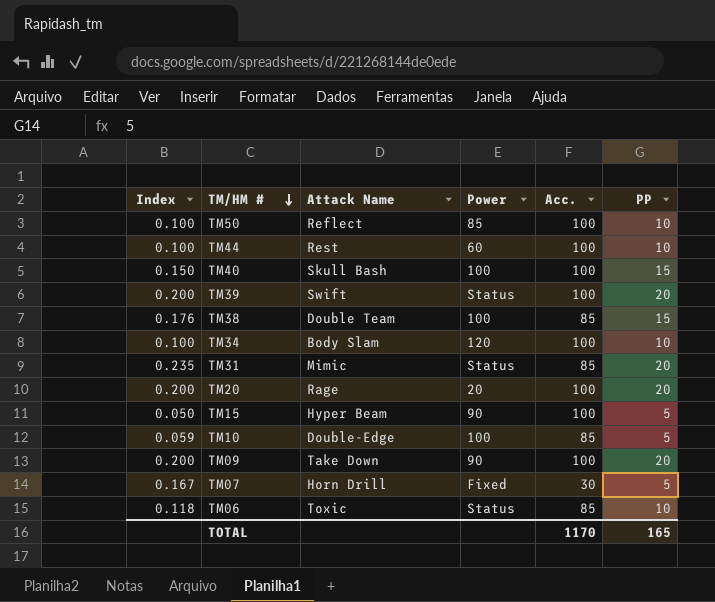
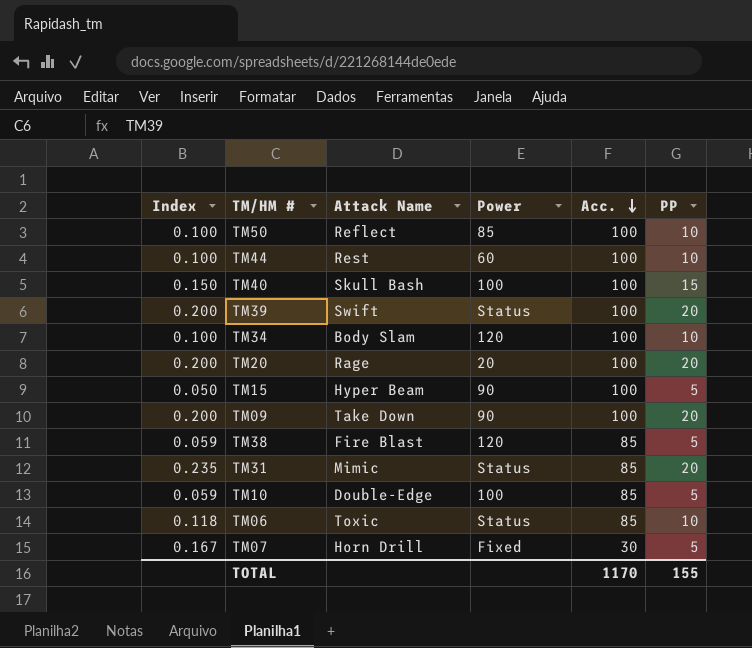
row order: TM/HM # descending -> Acc. descending
TM38 | Index: 0.176 -> 0.059
TM38 | Attack Name: Double Team -> Fire Blast
TM38 | Power: 100 -> 120
TM38 | PP: 15 -> 5
TOTAL | PP: 165 -> 155

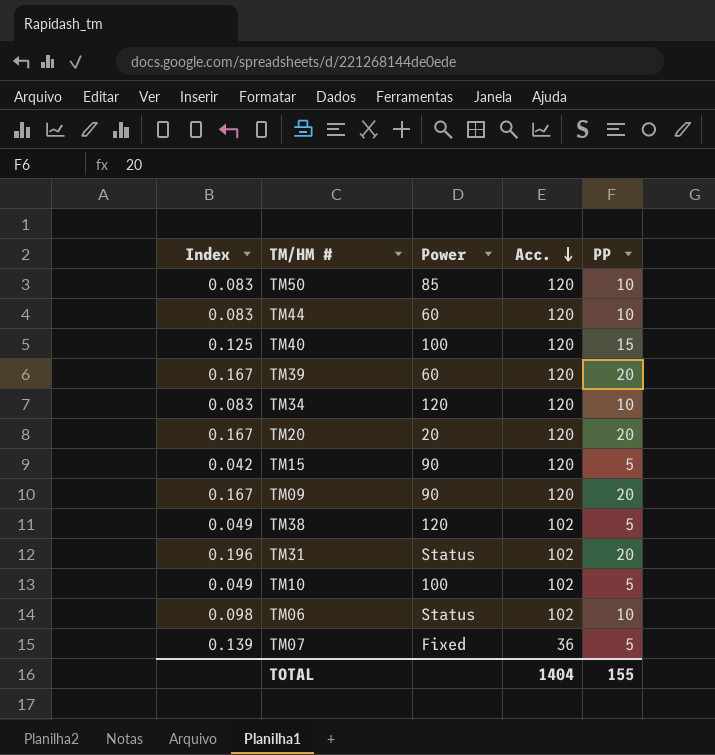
column Attack Name | position: 3 -> none
TM50 | Index: 0.100 -> 0.083
TM50 | Acc.: 100 -> 120
TM44 | Index: 0.100 -> 0.083
TM44 | Acc.: 100 -> 120
TM40 | Index: 0.150 -> 0.125
TM40 | Acc.: 100 -> 120
TM39 | Index: 0.200 -> 0.167
TM39 | Power: Status -> 60
TM39 | Acc.: 100 -> 120
TM34 | Index: 0.100 -> 0.083
TM34 | Acc.: 100 -> 120
TM20 | Index: 0.200 -> 0.167
TM20 | Acc.: 100 -> 120
TM15 | Index: 0.050 -> 0.042
TM15 | Acc.: 100 -> 120
TM09 | Index: 0.200 -> 0.167
TM09 | Acc.: 100 -> 120
TM38 | Index: 0.059 -> 0.049
TM38 | Acc.: 85 -> 102
TM31 | Index: 0.235 -> 0.196
TM31 | Acc.: 85 -> 102
TM10 | Index: 0.059 -> 0.049
TM10 | Acc.: 85 -> 102
TM06 | Index: 0.118 -> 0.098
TM06 | Acc.: 85 -> 102
TM07 | Index: 0.167 -> 0.139
TM07 | Acc.: 30 -> 36
TOTAL | Acc.: 1170 -> 1404

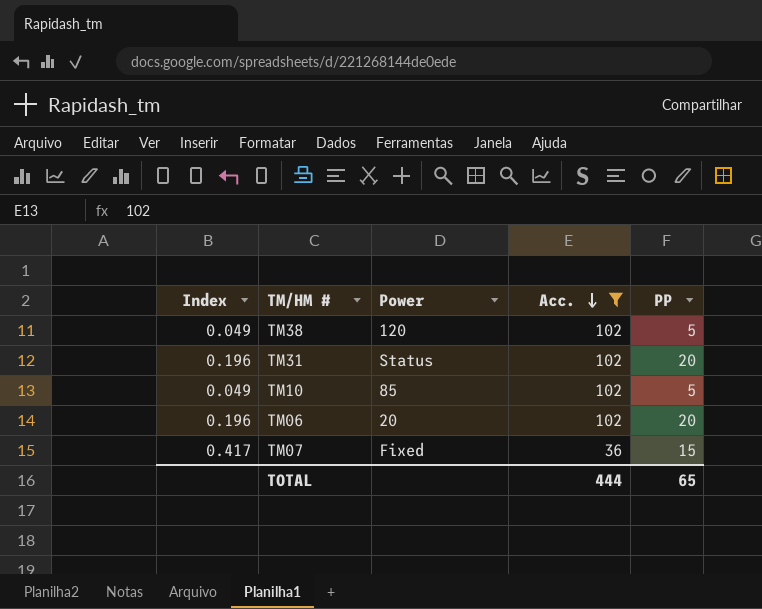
filter: none -> Acc. != 120
TM10 | Power: 100 -> 85
TM06 | Index: 0.098 -> 0.196
TM06 | Power: Status -> 20
TM06 | PP: 10 -> 20
TM07 | Index: 0.139 -> 0.417
TM07 | PP: 5 -> 15
TOTAL | Acc.: 1404 -> 444
TOTAL | PP: 155 -> 65

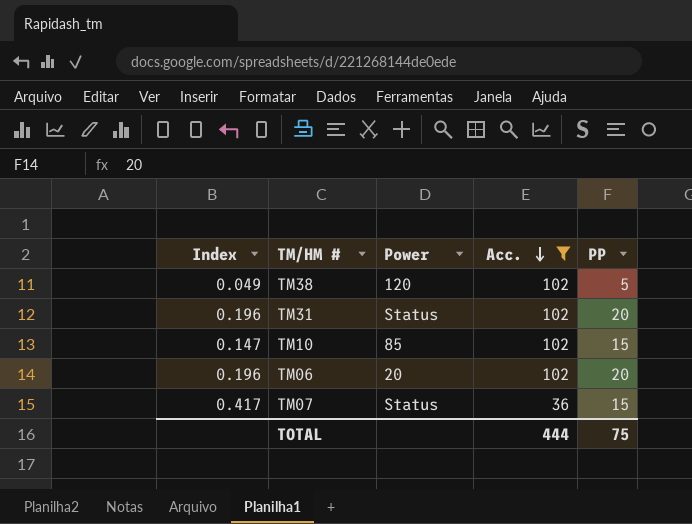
TM10 | Index: 0.049 -> 0.147
TM10 | PP: 5 -> 15
TM07 | Power: Fixed -> Status
TOTAL | PP: 65 -> 75

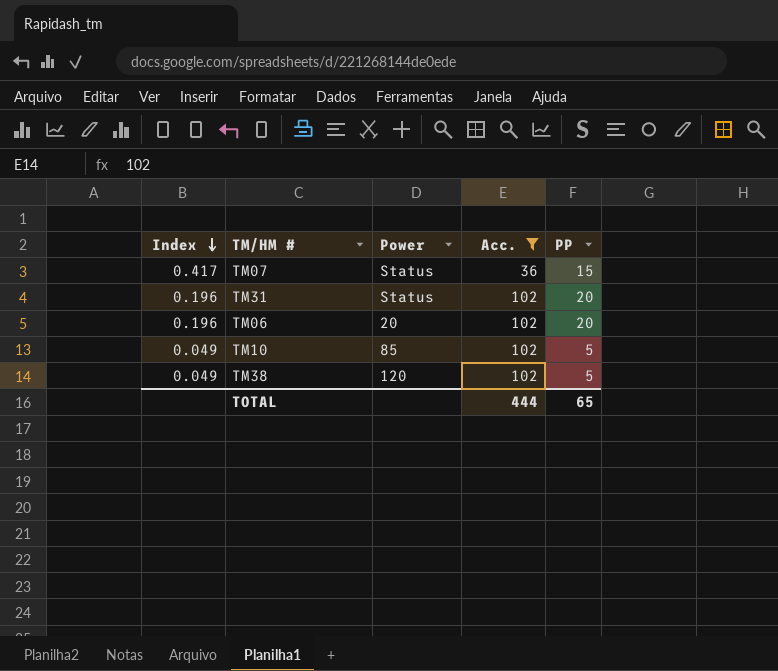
row order: Acc. descending -> Index descending
TM10 | Index: 0.147 -> 0.049
TM10 | PP: 15 -> 5
TOTAL | PP: 75 -> 65

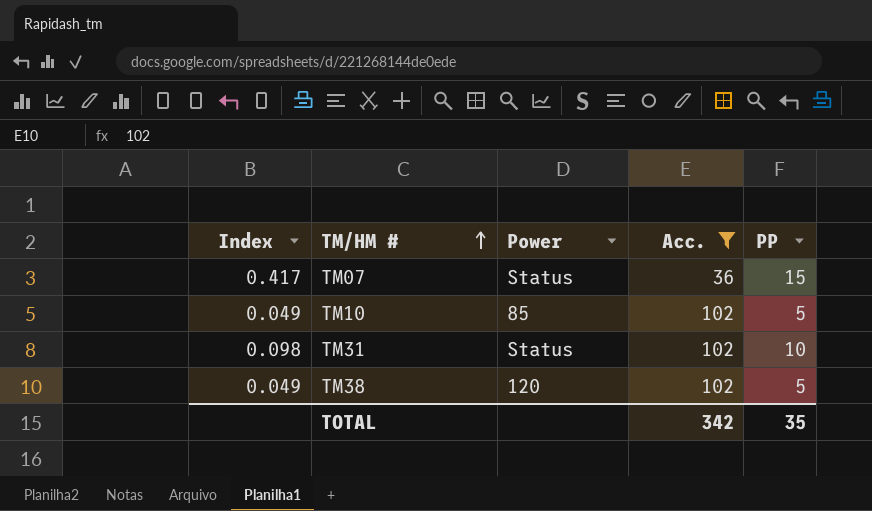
row order: Index descending -> TM/HM # ascending
row TM06: 0.196 | 20 | 102 | 20 -> none
TM31 | Index: 0.196 -> 0.098
TM31 | PP: 20 -> 10
TOTAL | Acc.: 444 -> 342
TOTAL | PP: 65 -> 35

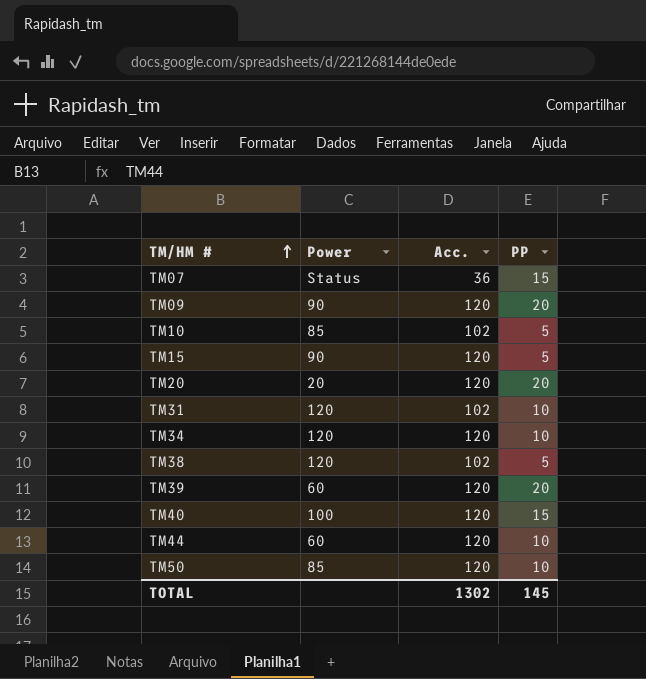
filter: Acc. != 120 -> none
column Index | formula: [PP] / [Acc.] -> none
TM31 | Power: Status -> 120
TOTAL | Acc.: 342 -> 1302
TOTAL | PP: 35 -> 145

